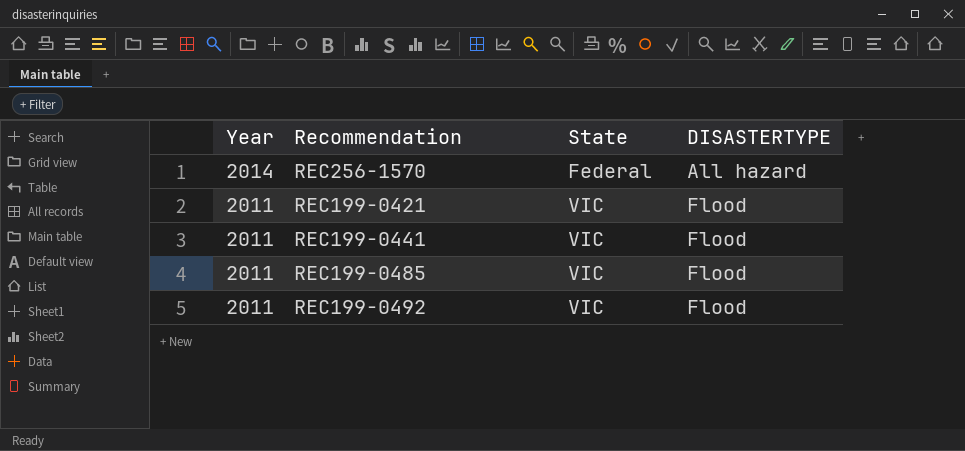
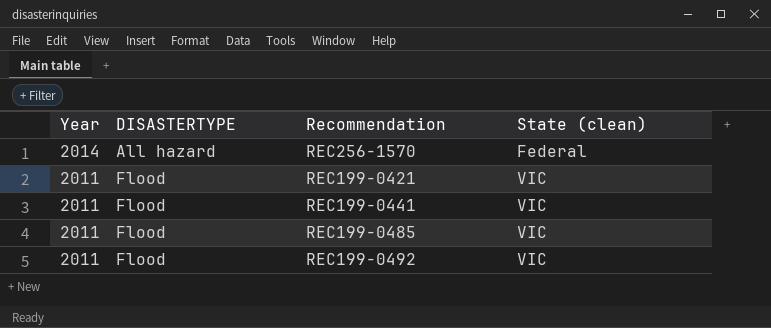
column DISASTERTYPE | position: 4 -> 2
column name: State -> State (clean)

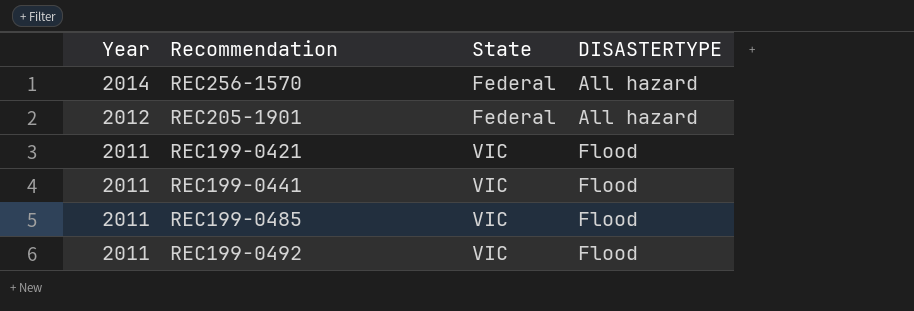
column name: State (clean) -> State
column DISASTERTYPE | position: 2 -> 4
row REC205-1901: none -> 2012 | Federal | All hazard

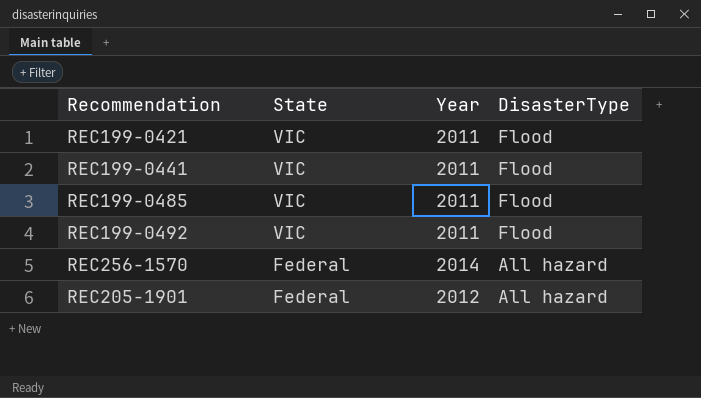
row order: Year descending -> State descending
column Year | position: 1 -> 3
column name: DISASTERTYPE -> DisasterType

